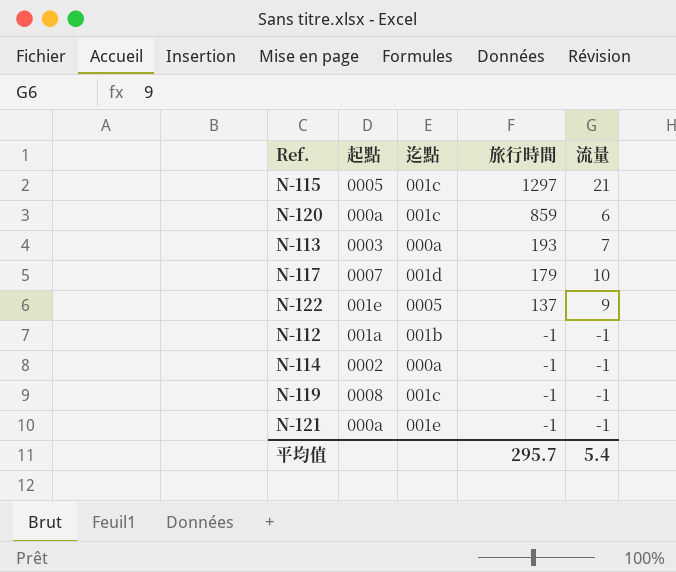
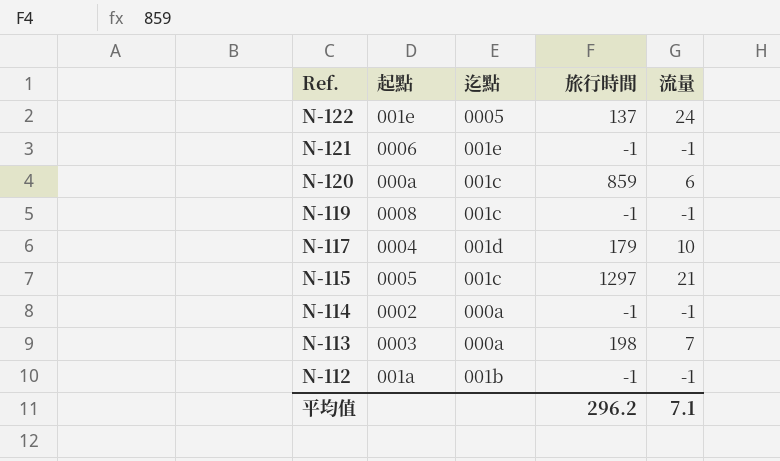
row order: 旅行時間 descending -> Ref. descending
N-122 | 流量: 9 -> 24
N-121 | 起點: 000a -> 0006
N-117 | 起點: 0007 -> 0004
N-113 | 旅行時間: 193 -> 198
平均值 | 旅行時間: 295.7 -> 296.2
平均值 | 流量: 5.4 -> 7.1

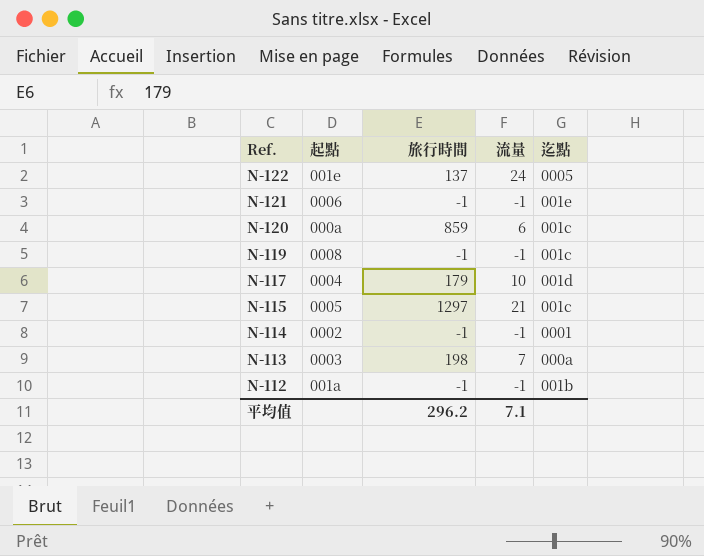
column 迄點 | position: 3 -> 5
N-114 | 迄點: 000a -> 0001

